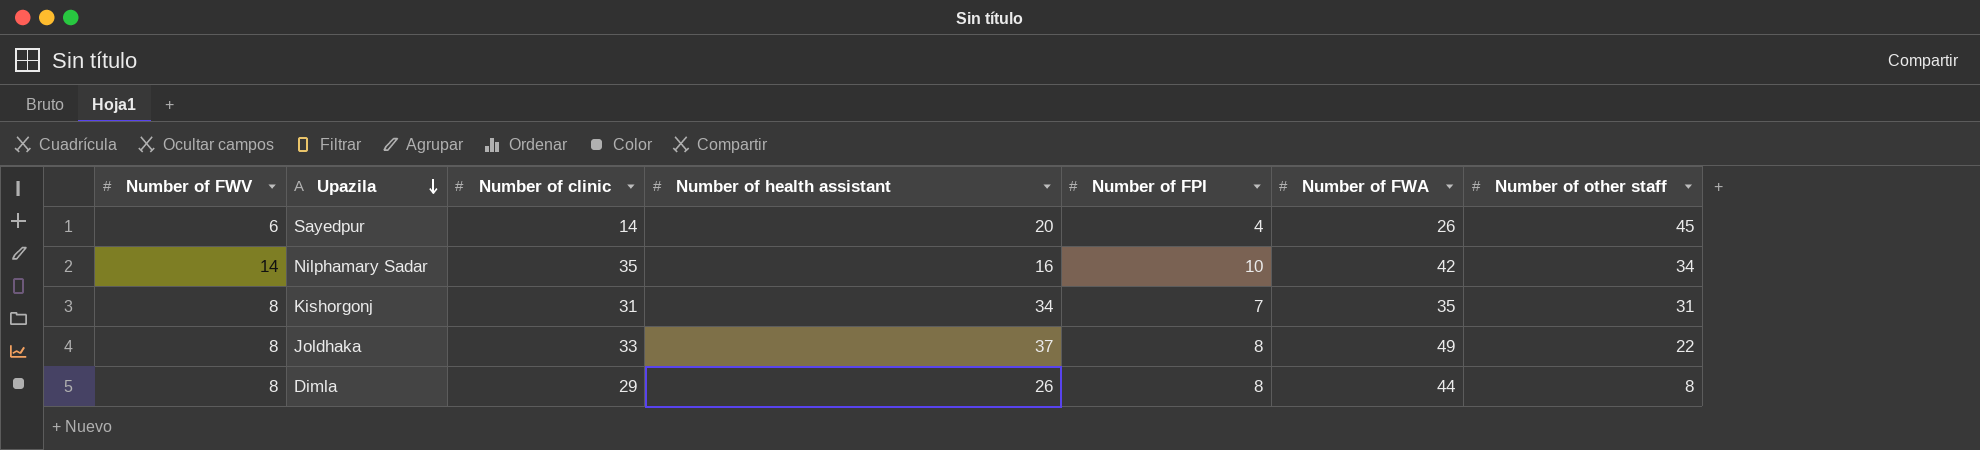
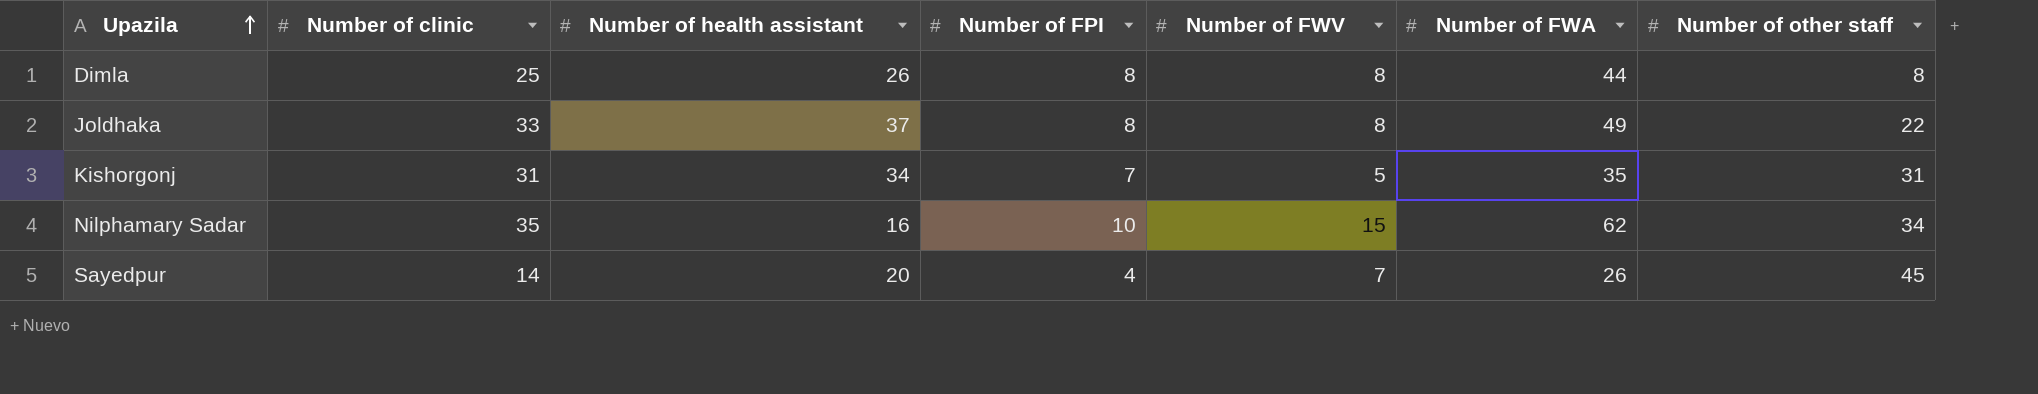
row order: Upazila descending -> Upazila ascending
column Number of FWV | position: 1 -> 5
Dimla | Number of clinic: 29 -> 25
Kishorgonj | Number of FWV: 8 -> 5
Nilphamary Sadar | Number of FWV: 14 -> 15
Nilphamary Sadar | Number of FWA: 42 -> 62
Sayedpur | Number of FWV: 6 -> 7

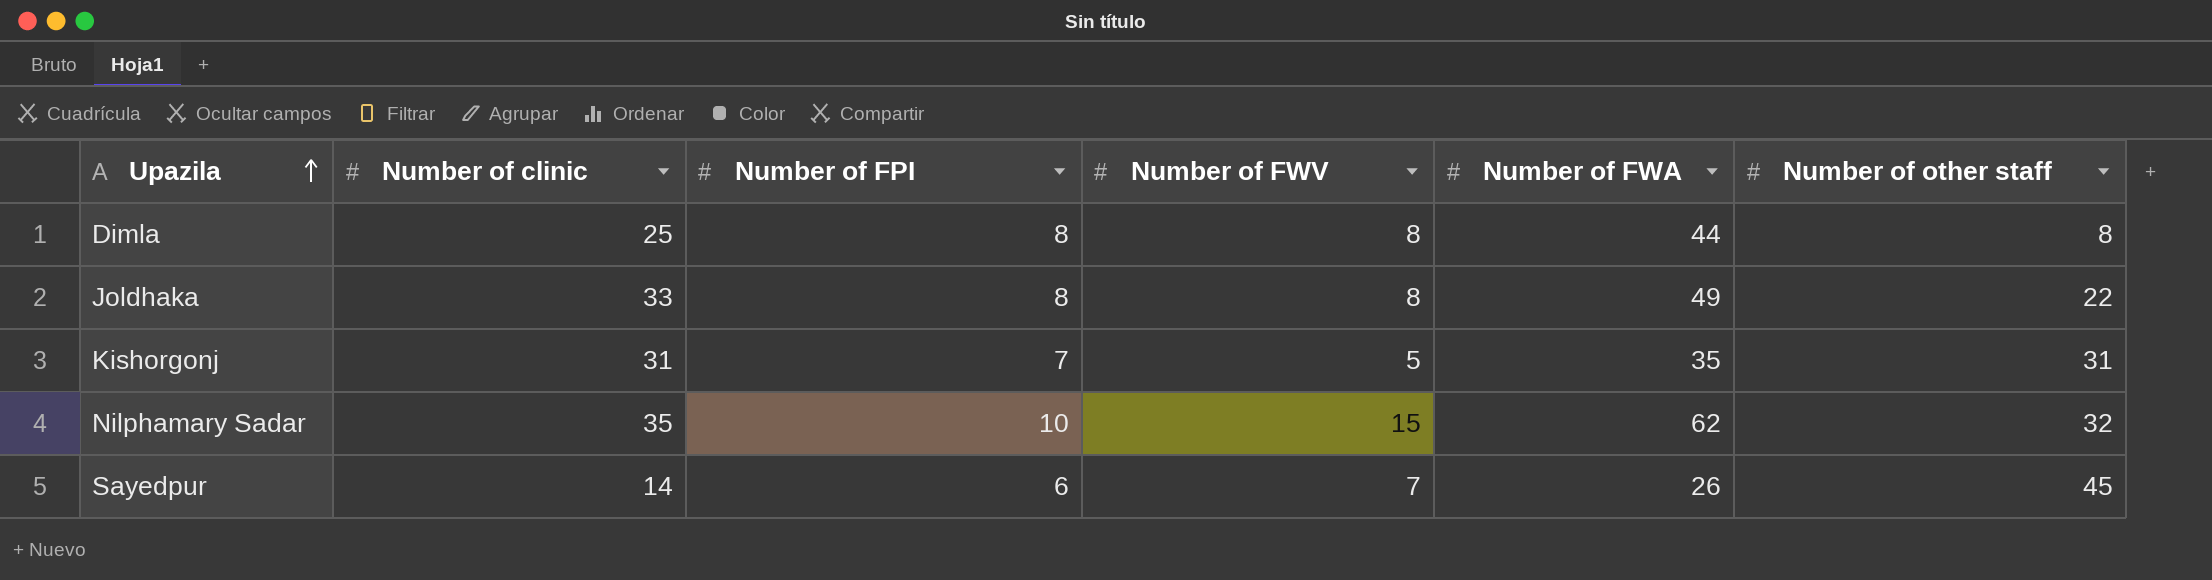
column Number of health assistant | position: 3 -> none
Nilphamary Sadar | Number of other staff: 34 -> 32
Sayedpur | Number of FPI: 4 -> 6

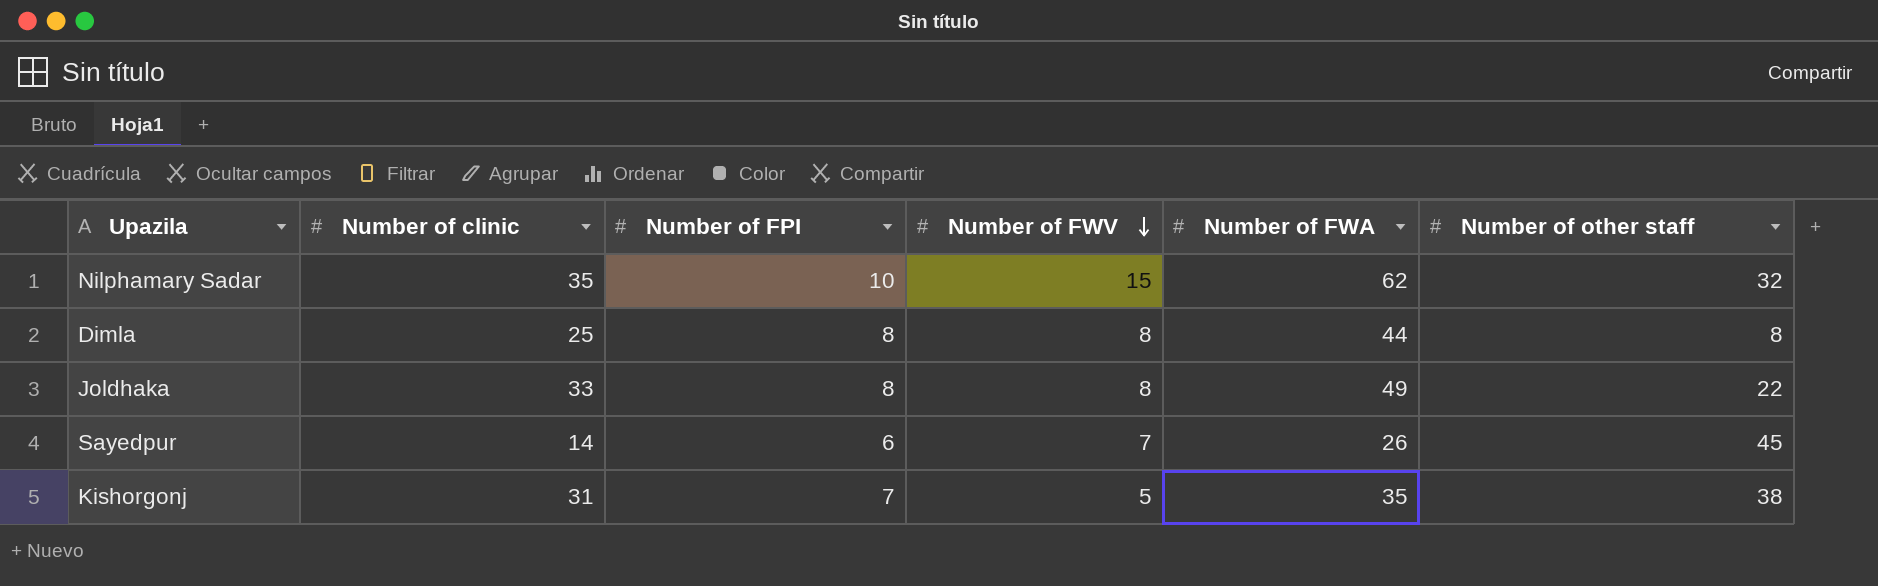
row order: Upazila ascending -> Number of FWV descending
Kishorgonj | Number of other staff: 31 -> 38

